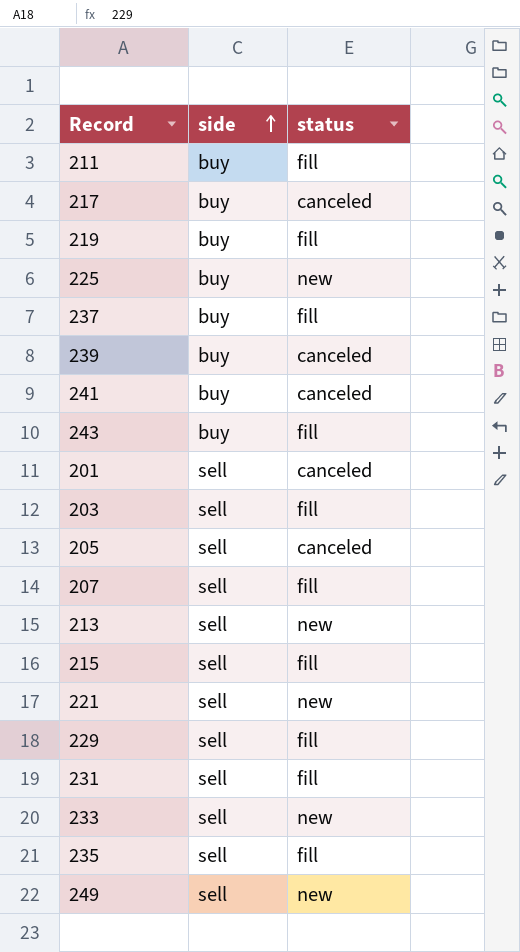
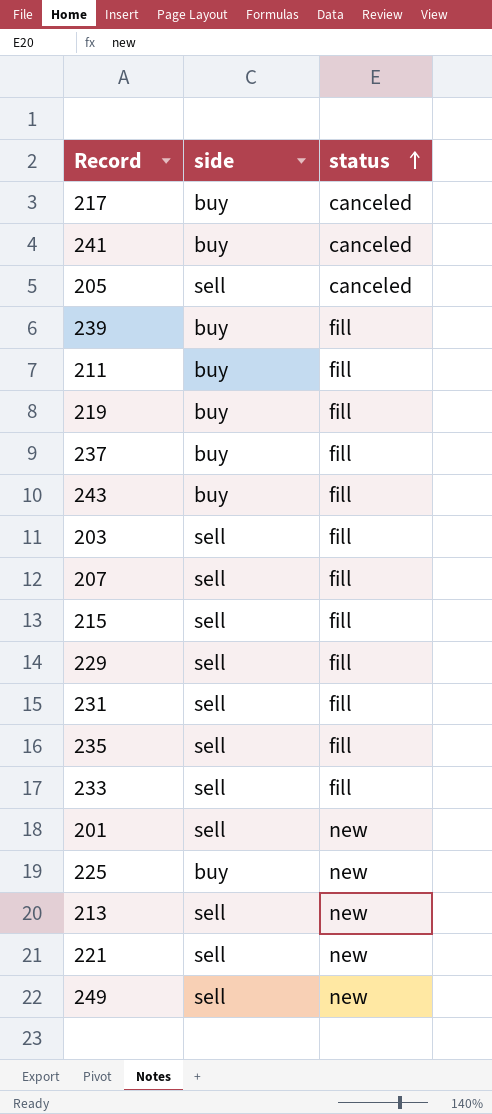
row order: side ascending -> status ascending
239 | status: canceled -> fill
233 | status: new -> fill
201 | status: canceled -> new

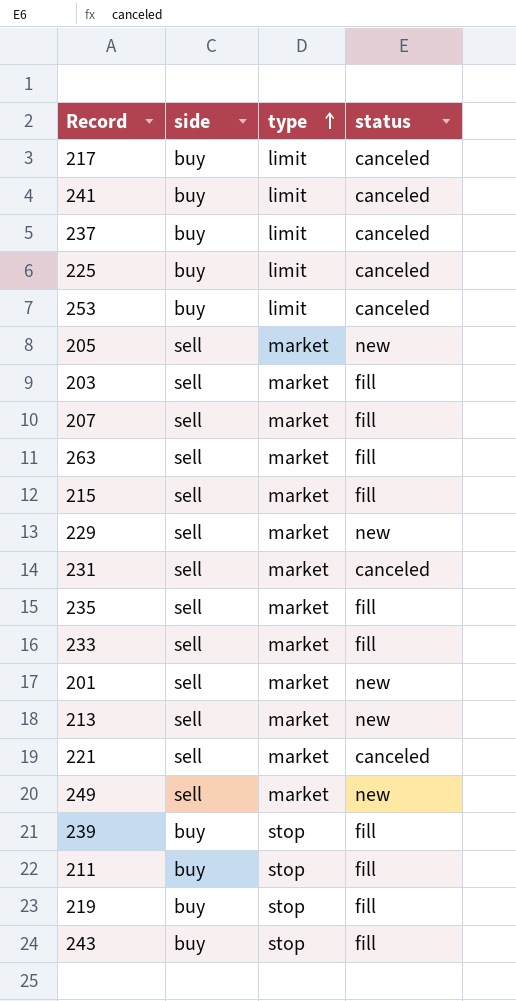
row order: status ascending -> type ascending
column type | position: none -> 3
237 | status: fill -> canceled
225 | status: new -> canceled
row 253: none -> buy | limit | canceled
205 | status: canceled -> new
row 263: none -> sell | market | fill
229 | status: fill -> new
231 | status: fill -> canceled
221 | status: new -> canceled

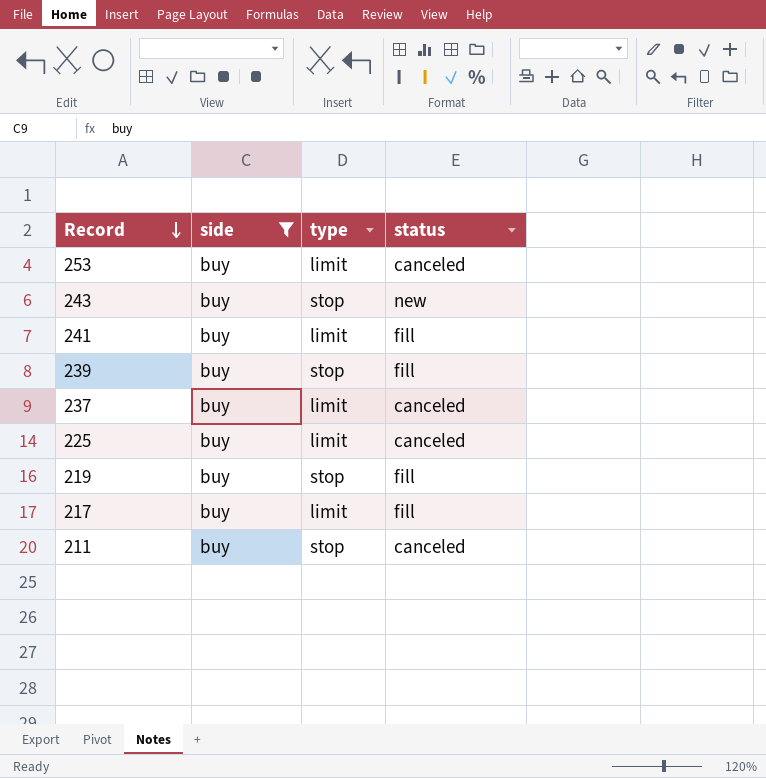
filter: none -> side = buy
row order: type ascending -> Record descending
243 | status: fill -> new
241 | status: canceled -> fill
217 | status: canceled -> fill
211 | status: fill -> canceled

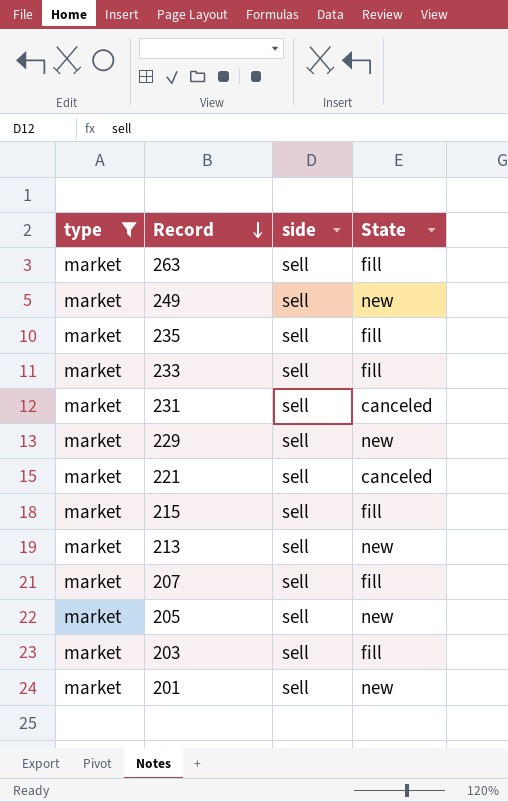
filter: side = buy -> type = market
column type | position: 3 -> 1
column name: status -> State

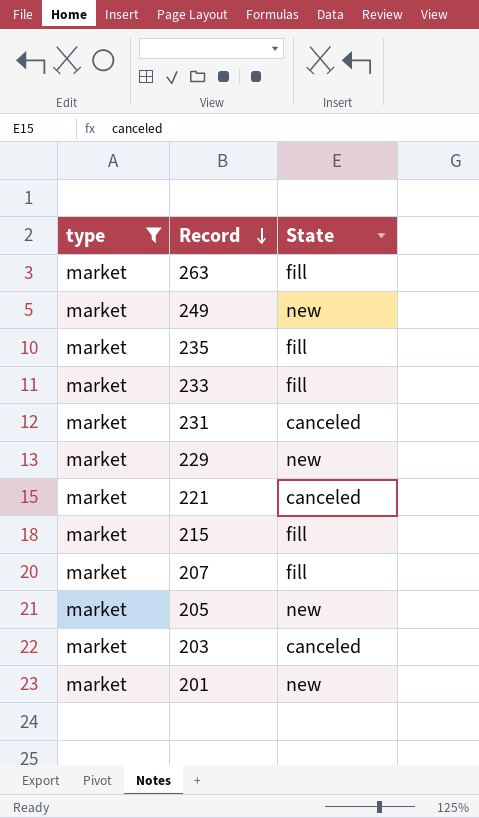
column side | position: 3 -> none
row 213: market | sell | new -> none
203 | State: fill -> canceled

